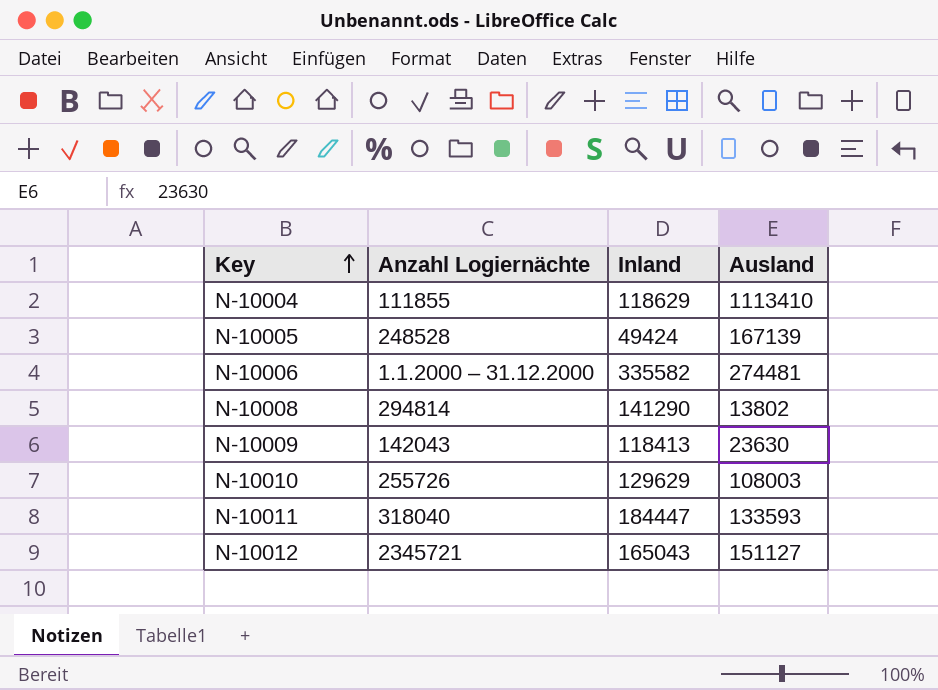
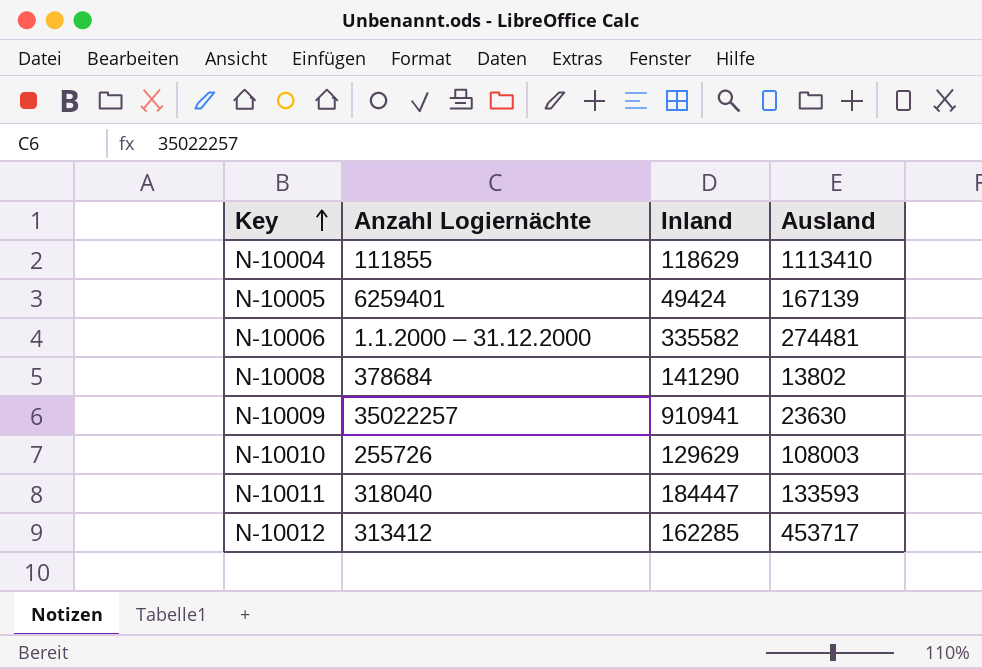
N-10005 | Anzahl Logiernächte: 248528 -> 6259401
N-10008 | Anzahl Logiernächte: 294814 -> 378684
N-10009 | Anzahl Logiernächte: 142043 -> 35022257
N-10009 | Inland: 118413 -> 910941
N-10012 | Anzahl Logiernächte: 2345721 -> 313412
N-10012 | Inland: 165043 -> 162285
N-10012 | Ausland: 151127 -> 453717

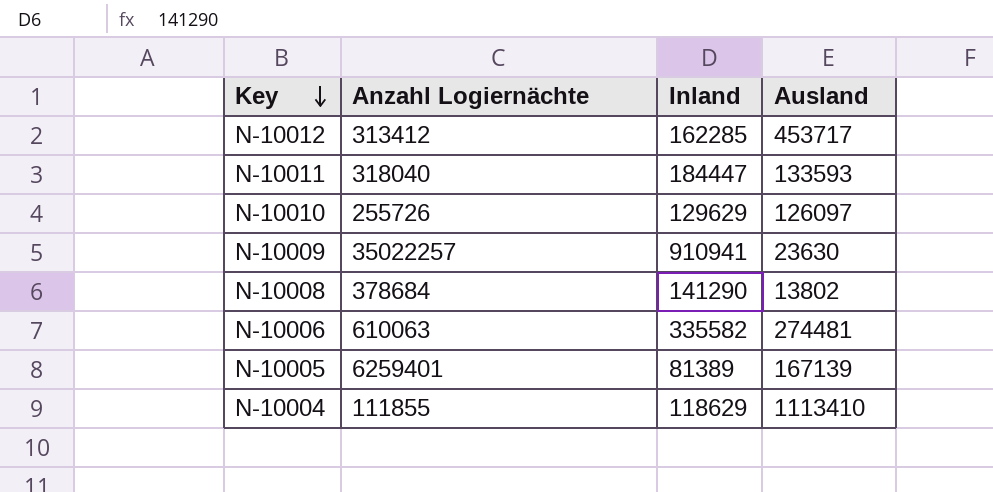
row order: Key ascending -> Key descending
N-10010 | Ausland: 108003 -> 126097
N-10006 | Anzahl Logiernächte: 1.1.2000 – 31.12.2000 -> 610063
N-10005 | Inland: 49424 -> 81389

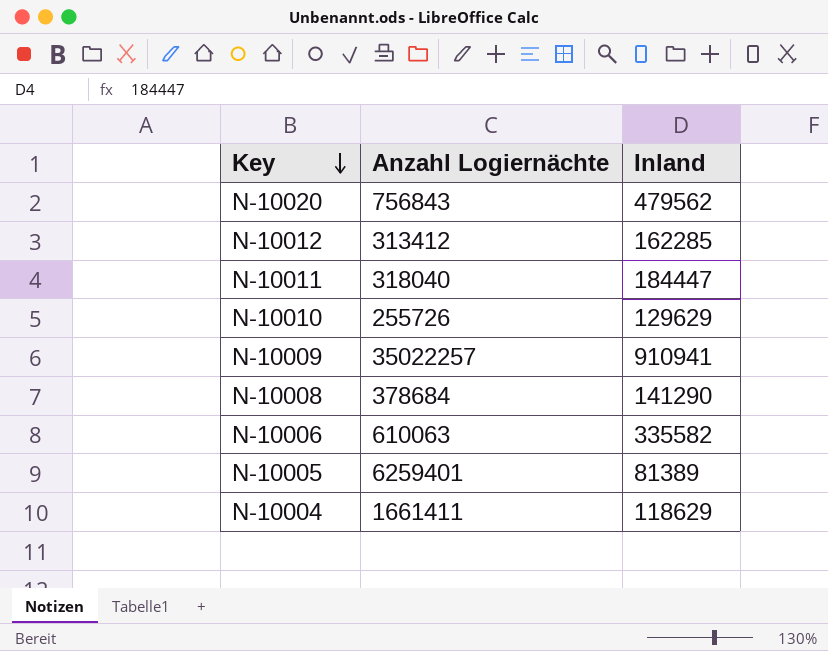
column Ausland | position: 4 -> none
row N-10020: none -> 756843 | 479562
N-10004 | Anzahl Logiernächte: 111855 -> 1661411

